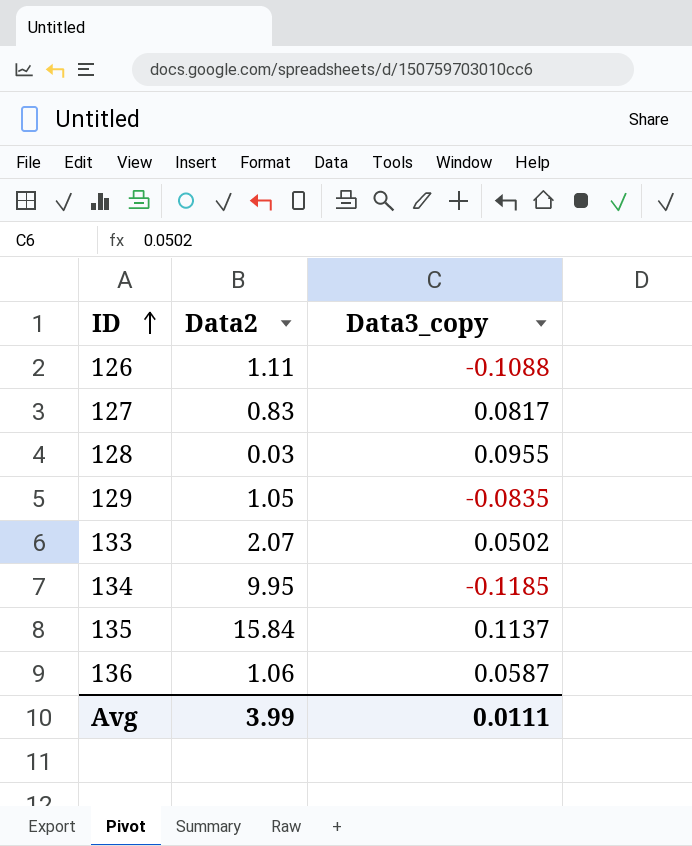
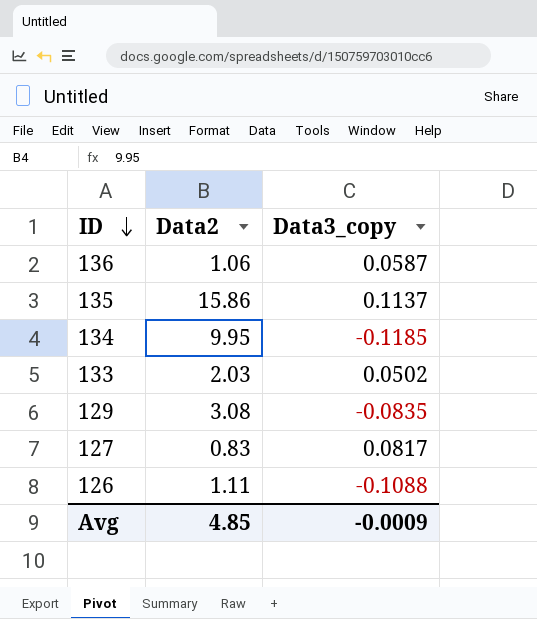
row order: ID ascending -> ID descending
row 128: 0.03 | 0.0955 -> none
135 | Data2: 15.84 -> 15.86
133 | Data2: 2.07 -> 2.03
129 | Data2: 1.05 -> 3.08
Avg | Data2: 3.99 -> 4.85
Avg | Data3_copy: 0.0111 -> -0.0009

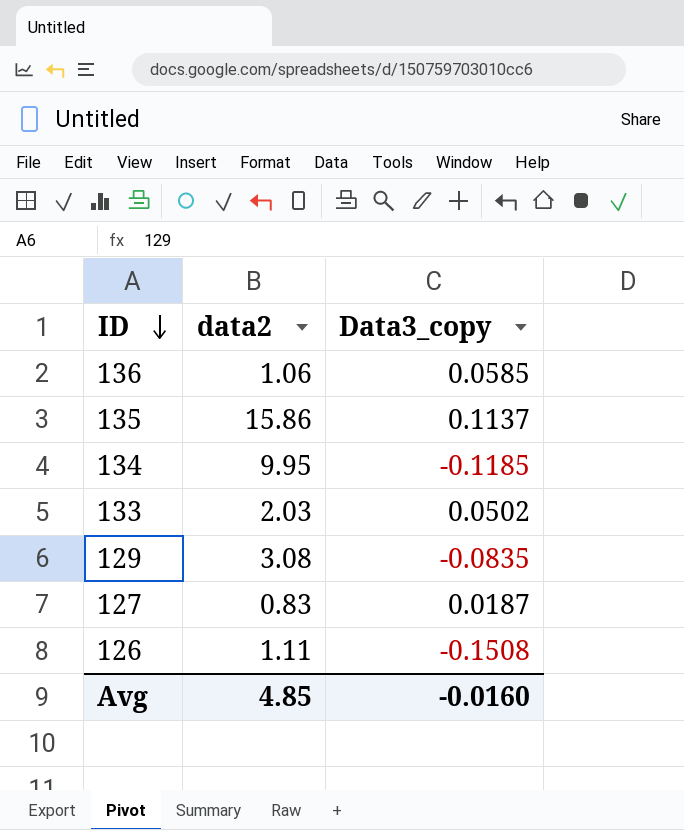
column name: Data2 -> data2
136 | Data3_copy: 0.0587 -> 0.0585
127 | Data3_copy: 0.0817 -> 0.0187
126 | Data3_copy: -0.1088 -> -0.1508
Avg | Data3_copy: -0.0009 -> -0.0160

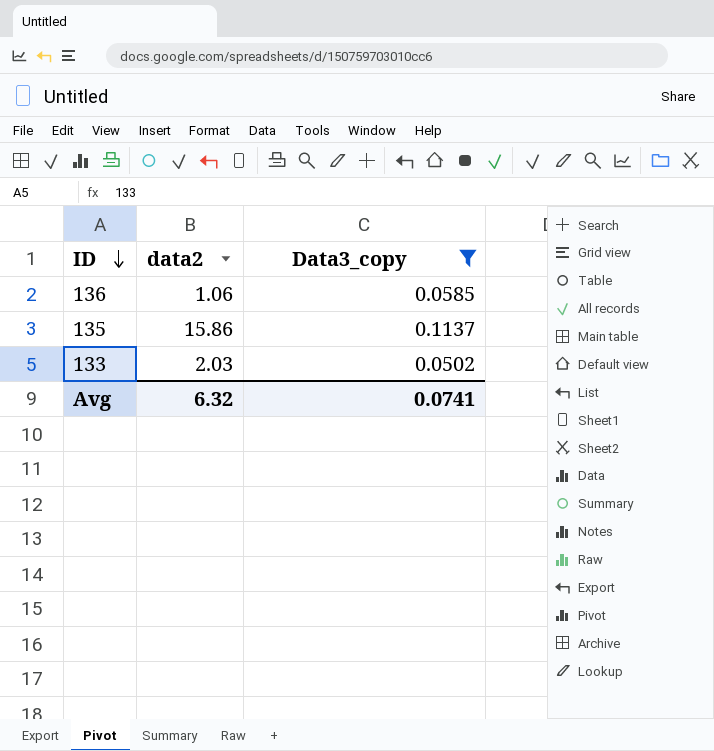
filter: none -> Data3_copy >= 0.0502
Avg | data2: 4.85 -> 6.32
Avg | Data3_copy: -0.0160 -> 0.0741

